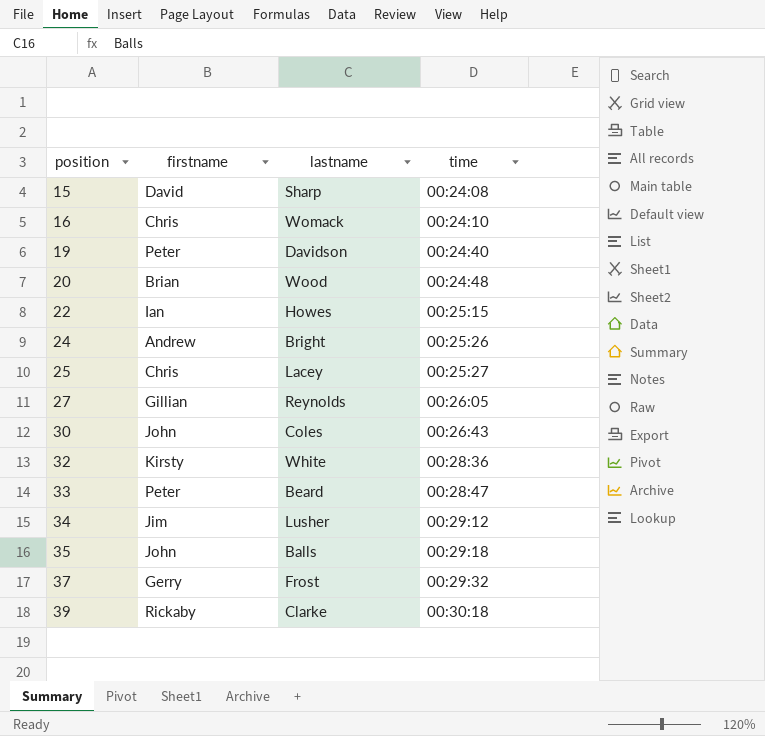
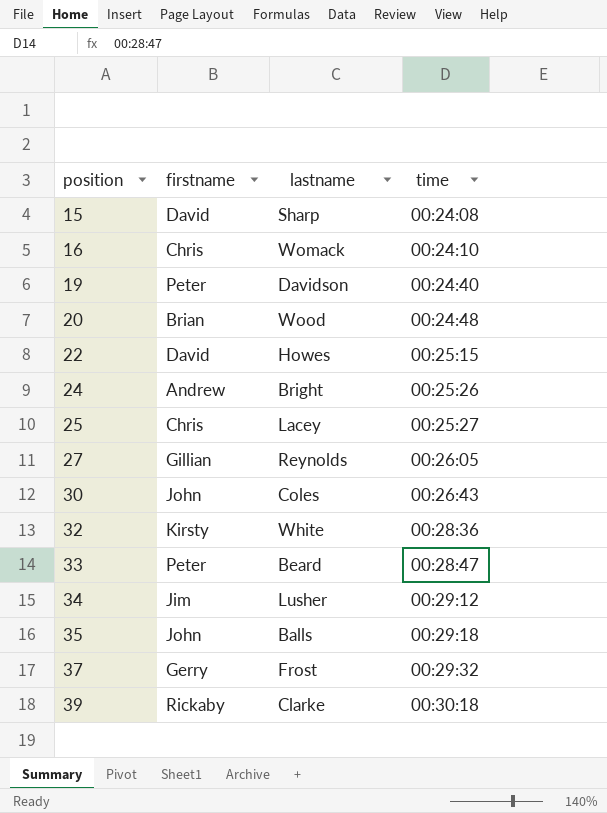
22 | firstname: Ian -> David

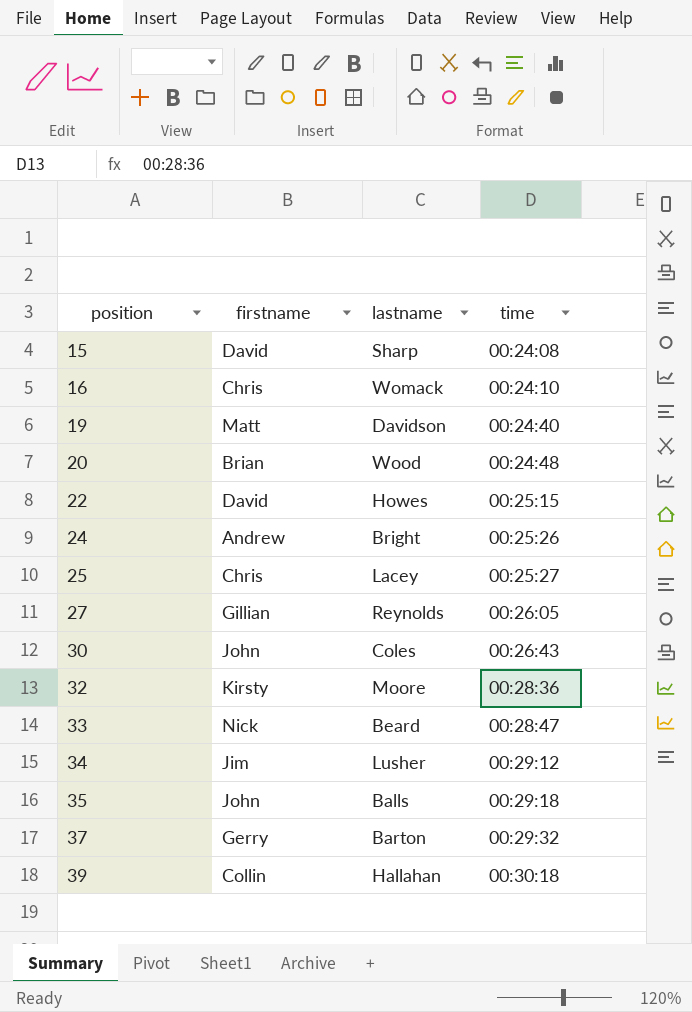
19 | firstname: Peter -> Matt
32 | lastname: White -> Moore
33 | firstname: Peter -> Nick
37 | lastname: Frost -> Barton
39 | firstname: Rickaby -> Collin
39 | lastname: Clarke -> Hallahan

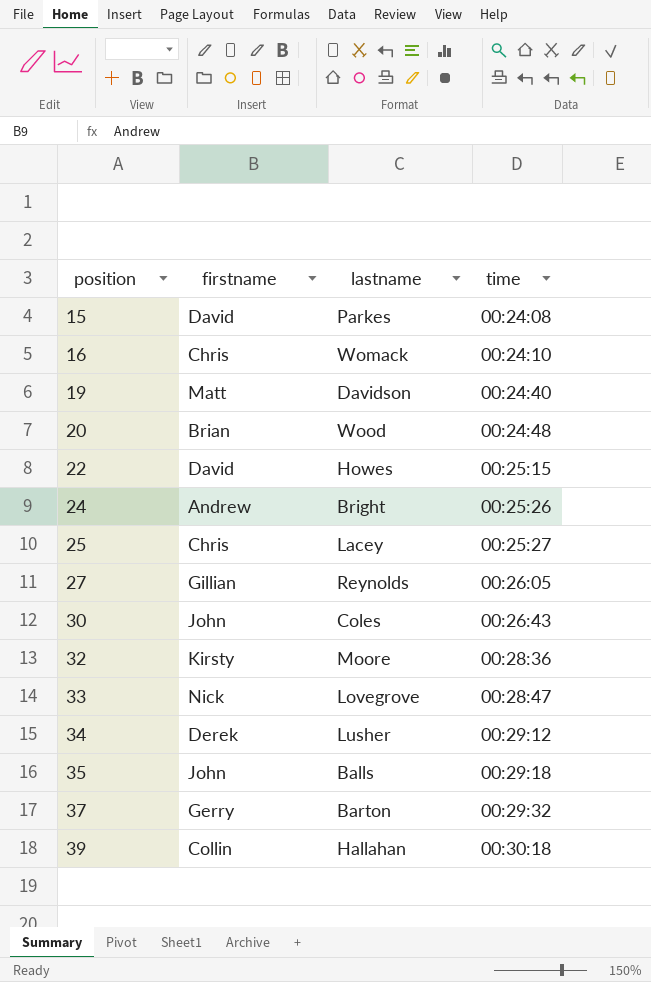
15 | lastname: Sharp -> Parkes
33 | lastname: Beard -> Lovegrove
34 | firstname: Jim -> Derek

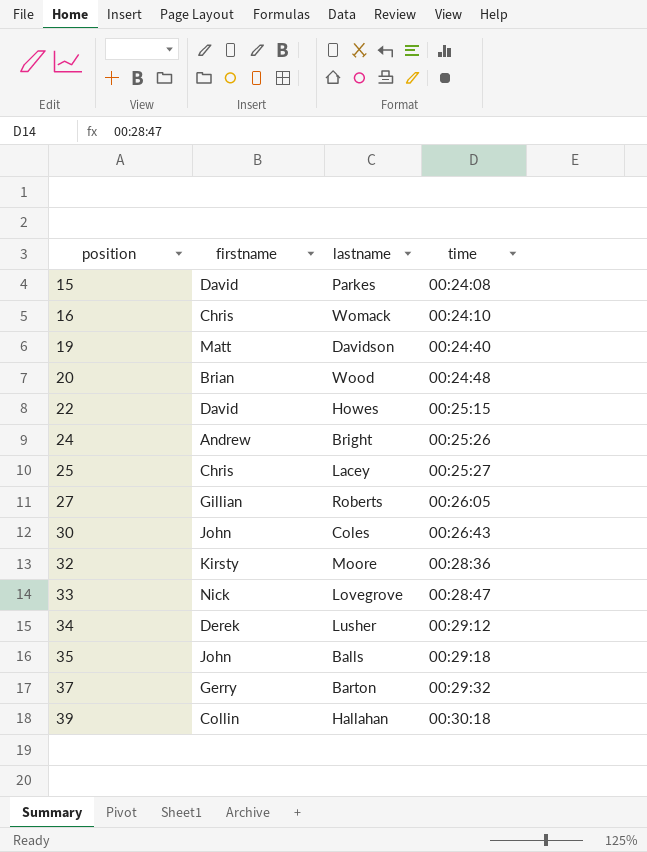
27 | lastname: Reynolds -> Roberts

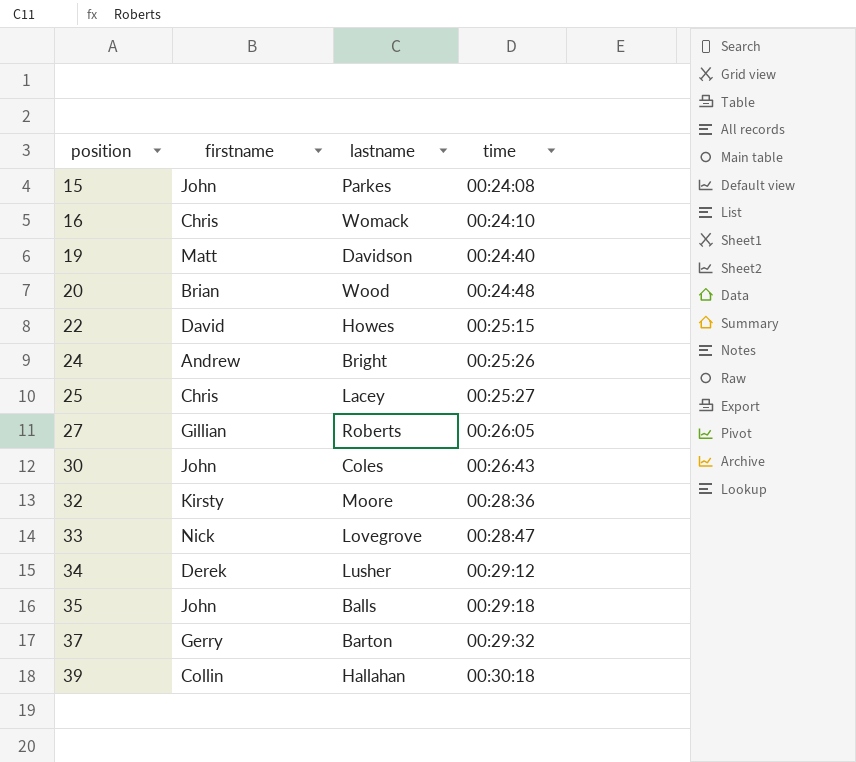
15 | firstname: David -> John

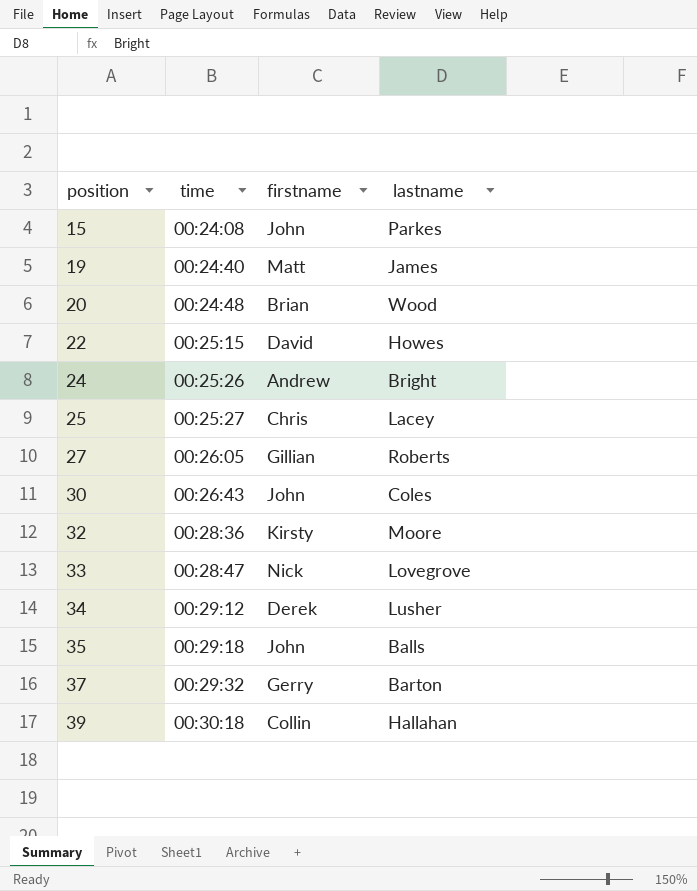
column time | position: 4 -> 2
row 16: Chris | Womack | 00:24:10 -> none
19 | lastname: Davidson -> James

